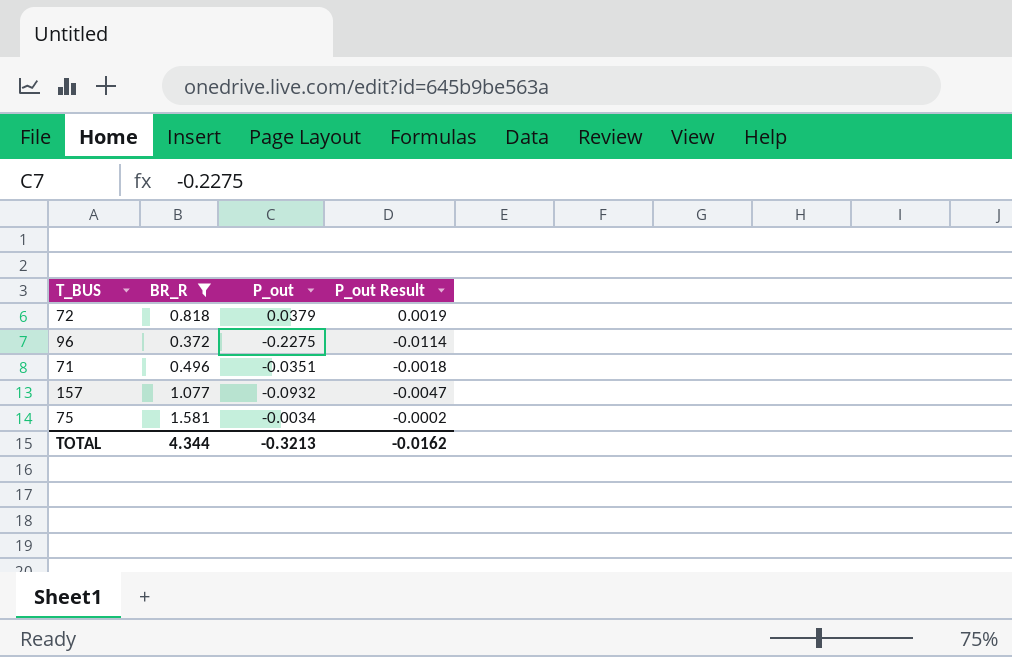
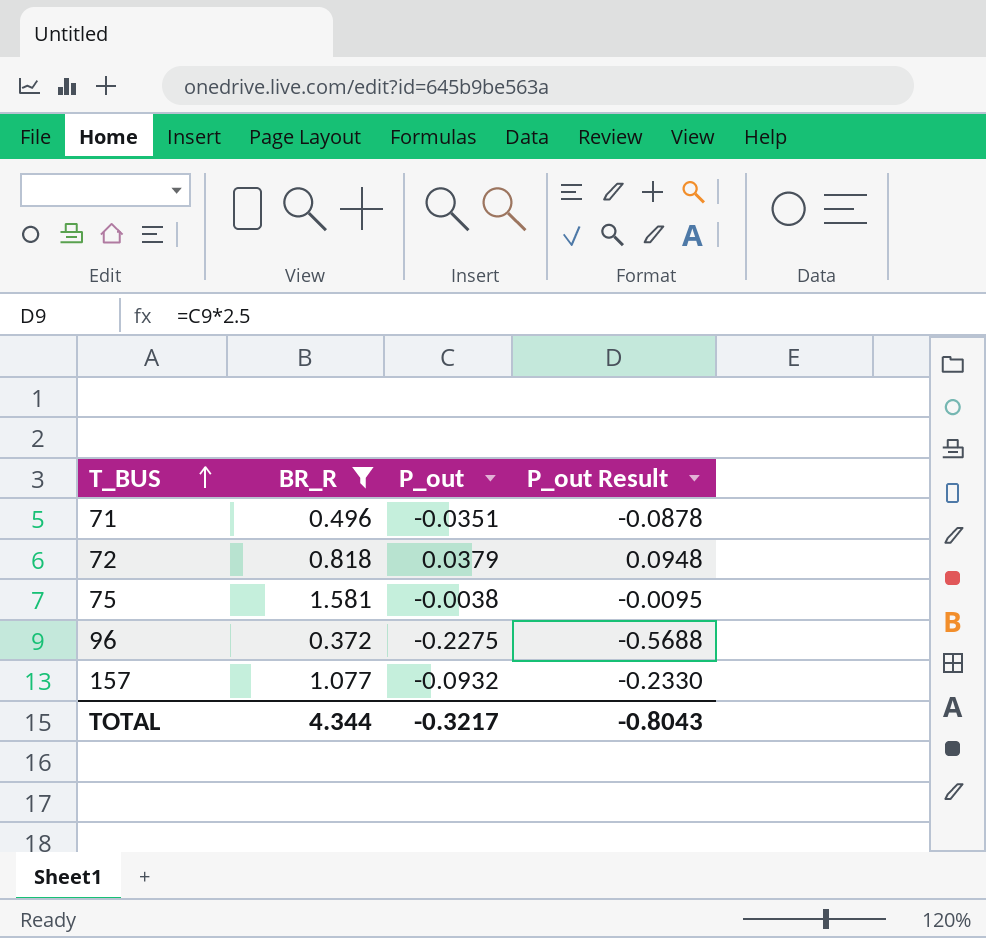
row order: none -> T_BUS ascending
column P_out Result | formula: [P_out] * 0.05 -> [P_out] * 2.5
75 | P_out: -0.0034 -> -0.0038
TOTAL | P_out: -0.3213 -> -0.3217
TOTAL | P_out Result: -0.0162 -> -0.8043

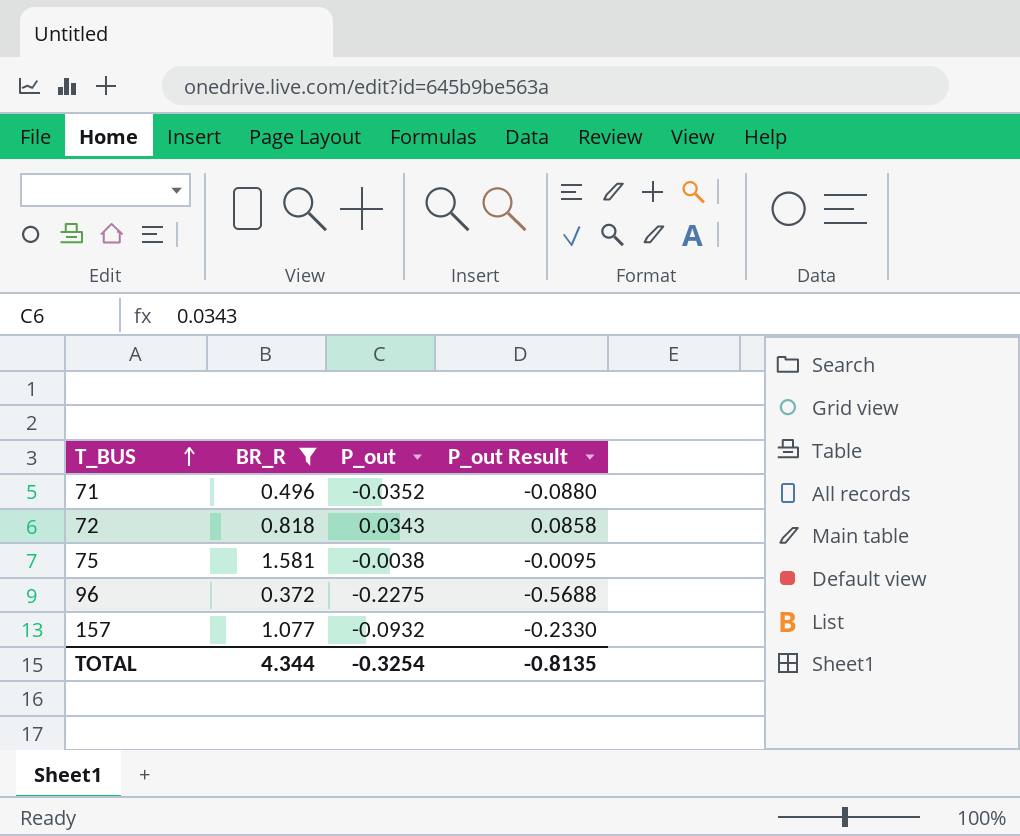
71 | P_out: -0.0351 -> -0.0352
71 | P_out Result: -0.0878 -> -0.0880
72 | P_out: 0.0379 -> 0.0343
72 | P_out Result: 0.0948 -> 0.0858
TOTAL | P_out: -0.3217 -> -0.3254
TOTAL | P_out Result: -0.8043 -> -0.8135

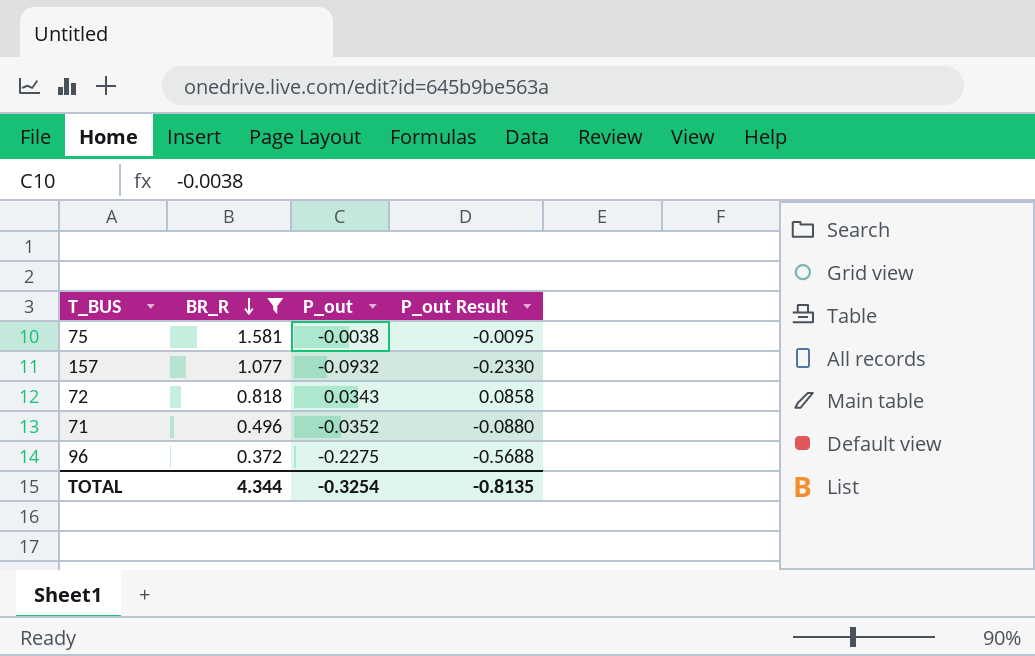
row order: T_BUS ascending -> BR_R descending

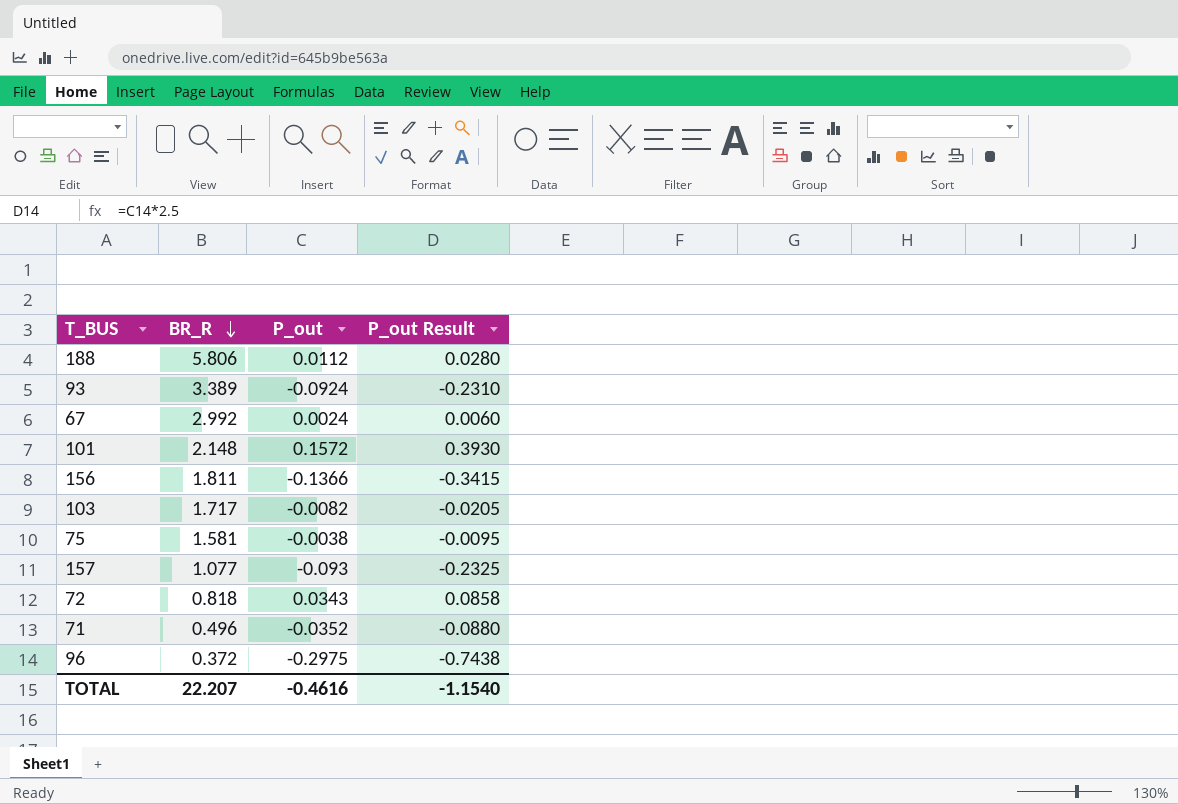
filter: BR_R <= 1.581 -> none
157 | P_out: -0.0932 -> -0.093
157 | P_out Result: -0.2330 -> -0.2325
96 | P_out: -0.2275 -> -0.2975
96 | P_out Result: -0.5688 -> -0.7438
TOTAL | BR_R: 4.344 -> 22.207
TOTAL | P_out: -0.3254 -> -0.4616
TOTAL | P_out Result: -0.8135 -> -1.1540

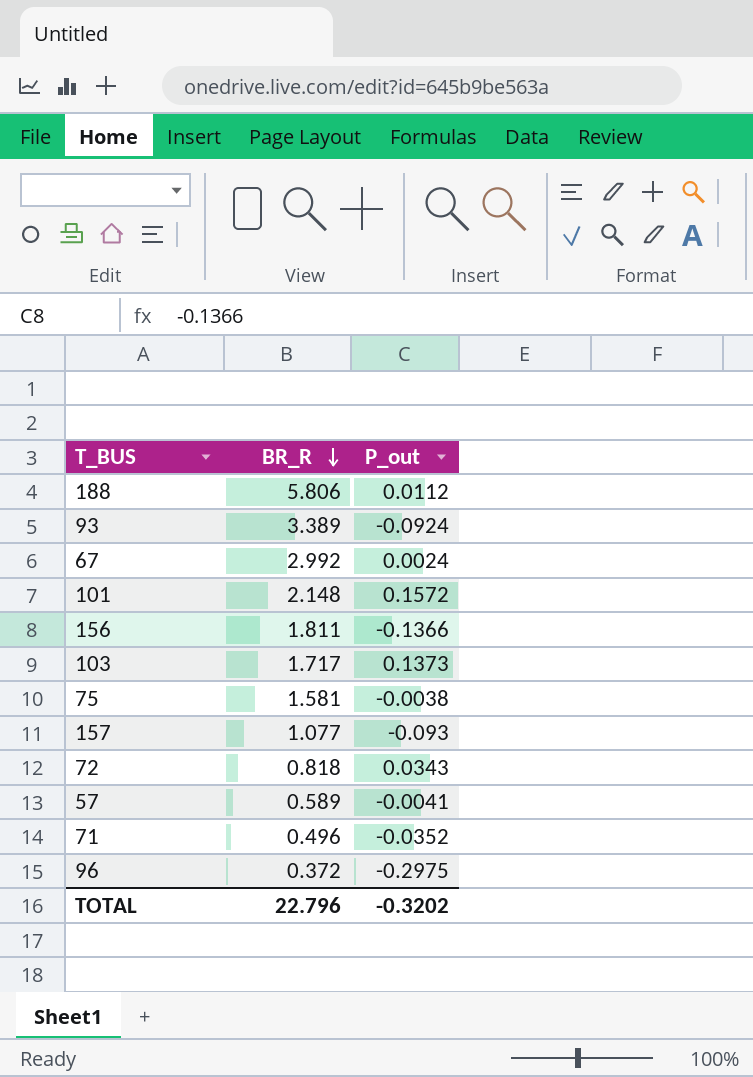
column P_out Result | formula: [P_out] * 2.5 -> none
103 | P_out: -0.0082 -> 0.1373
row 57: none -> 0.589 | -0.0041
TOTAL | BR_R: 22.207 -> 22.796
TOTAL | P_out: -0.4616 -> -0.3202

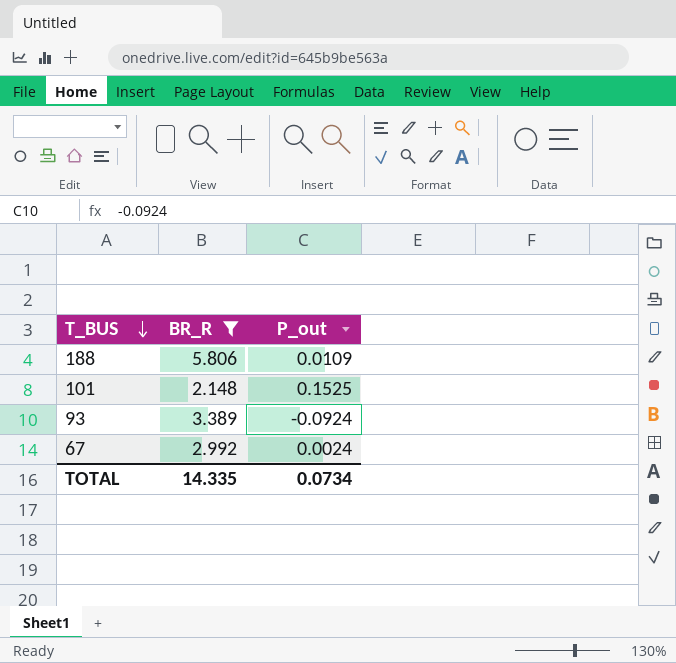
filter: none -> BR_R >= 2.148
row order: BR_R descending -> T_BUS descending
188 | P_out: 0.0112 -> 0.0109
101 | P_out: 0.1572 -> 0.1525
TOTAL | BR_R: 22.796 -> 14.335
TOTAL | P_out: -0.3202 -> 0.0734

